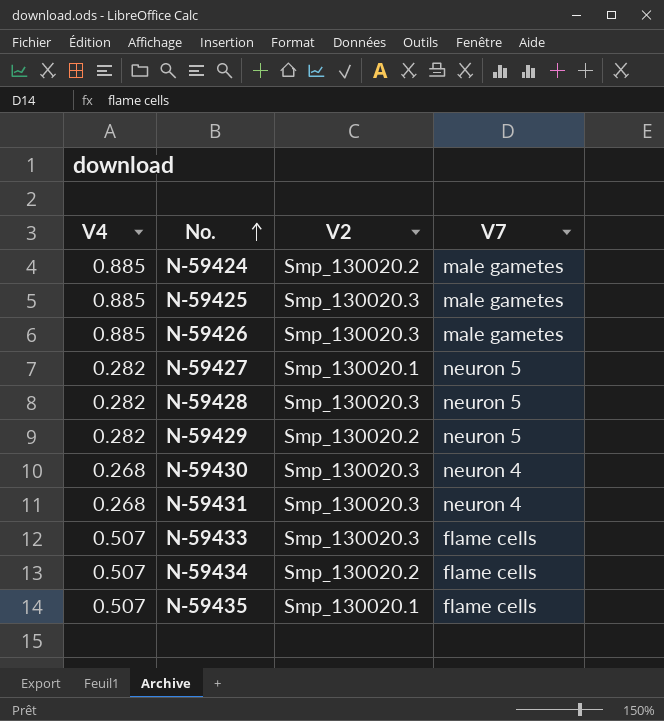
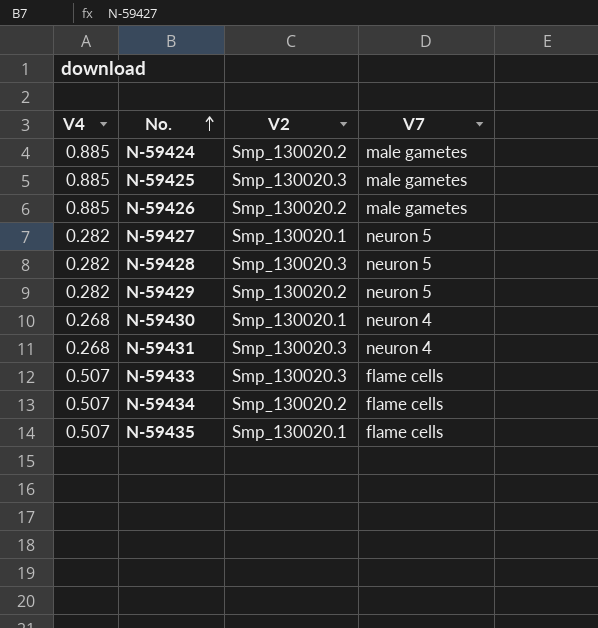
N-59426 | V2: Smp_130020.3 -> Smp_130020.2
N-59430 | V2: Smp_130020.3 -> Smp_130020.1

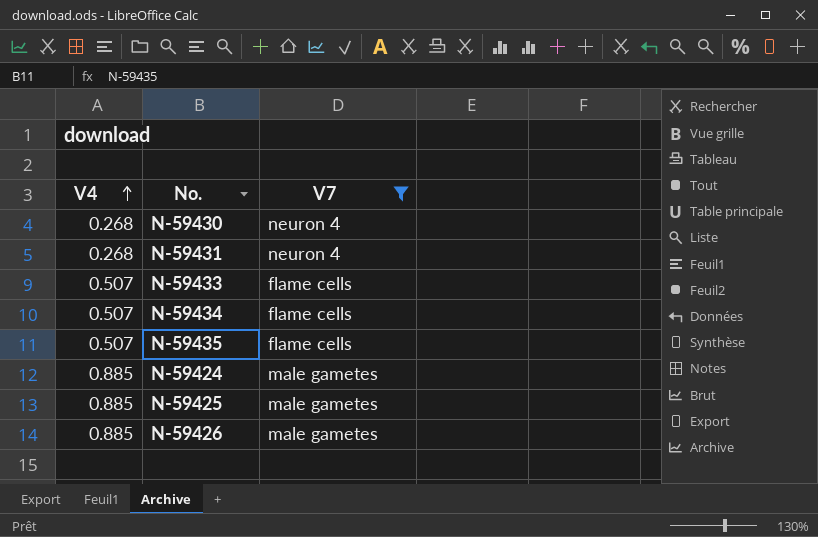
filter: none -> V7 != neuron 5
row order: No. ascending -> V4 ascending
column V2 | position: 3 -> none

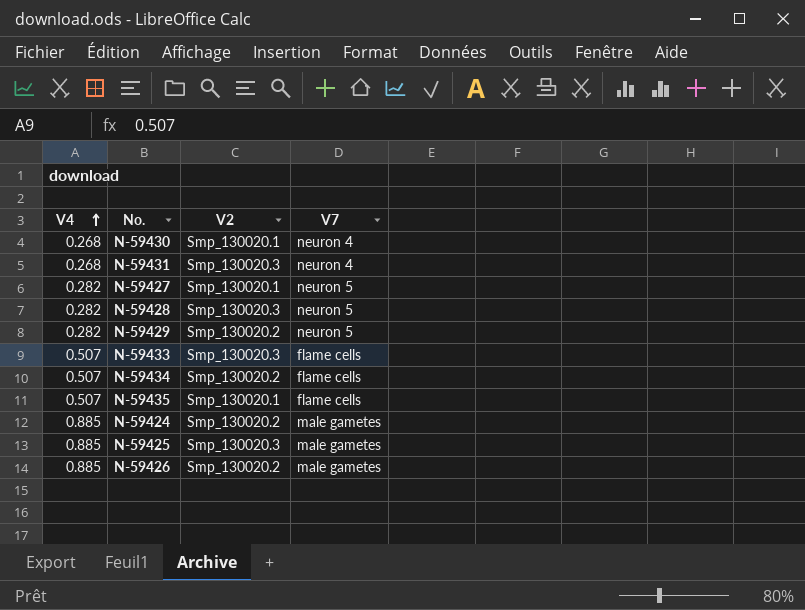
filter: V7 != neuron 5 -> none
column V2 | position: none -> 3

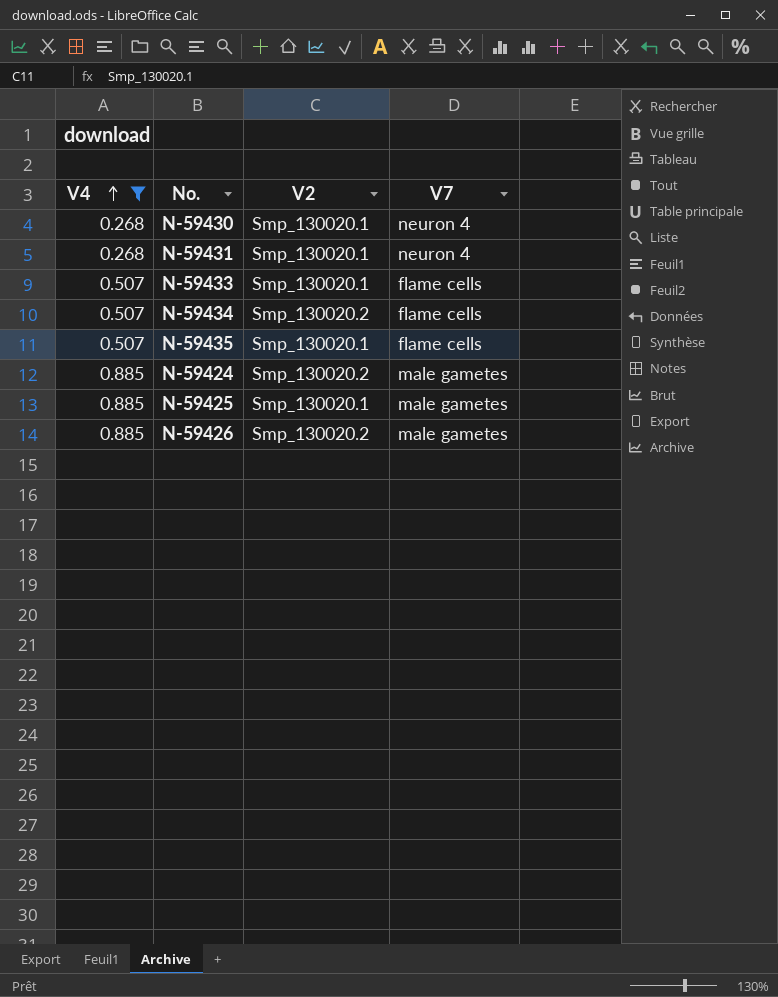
filter: none -> V4 != 0.282
N-59431 | V2: Smp_130020.3 -> Smp_130020.1
N-59433 | V2: Smp_130020.3 -> Smp_130020.1
N-59425 | V2: Smp_130020.3 -> Smp_130020.1

